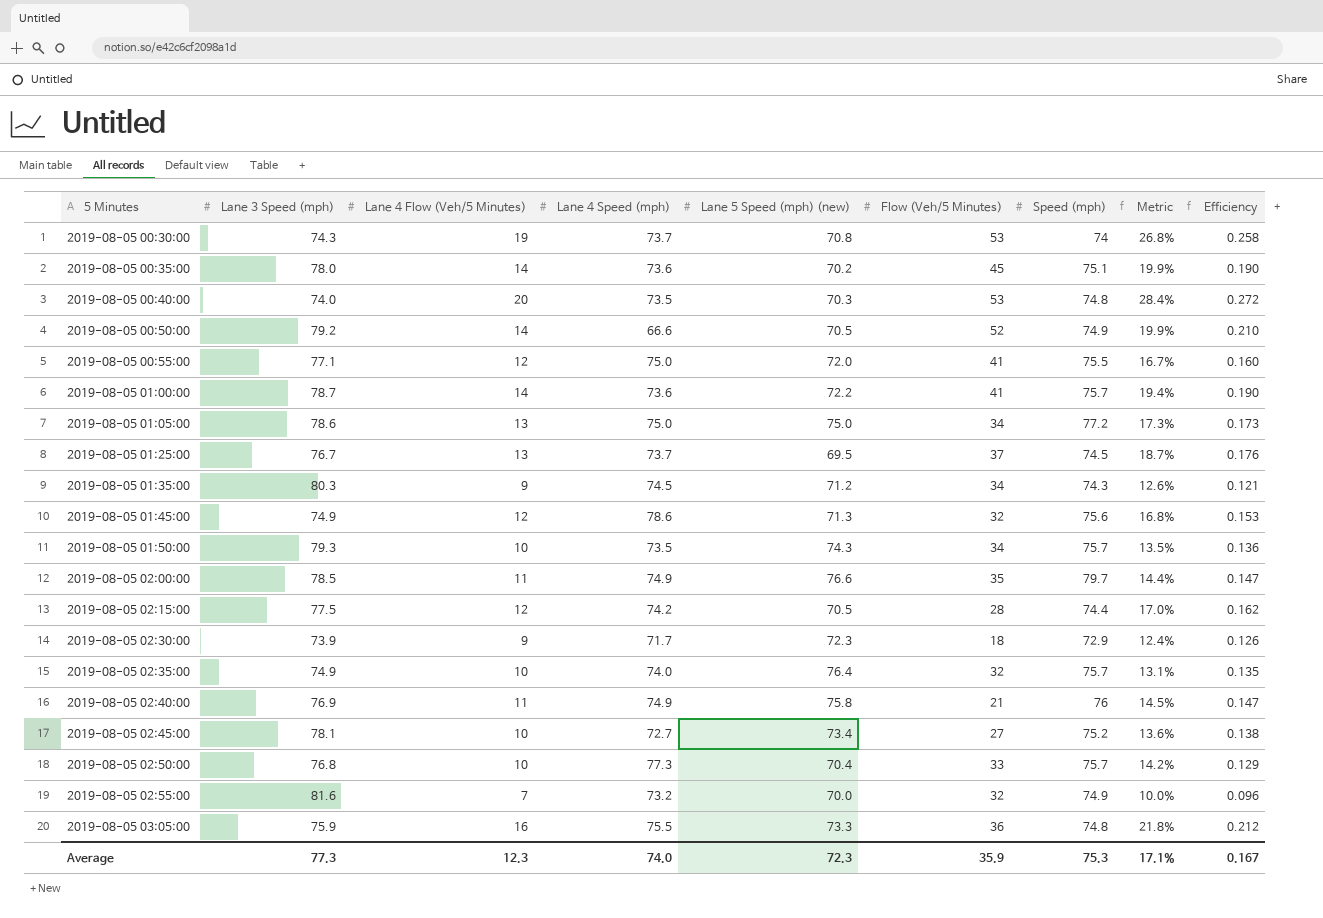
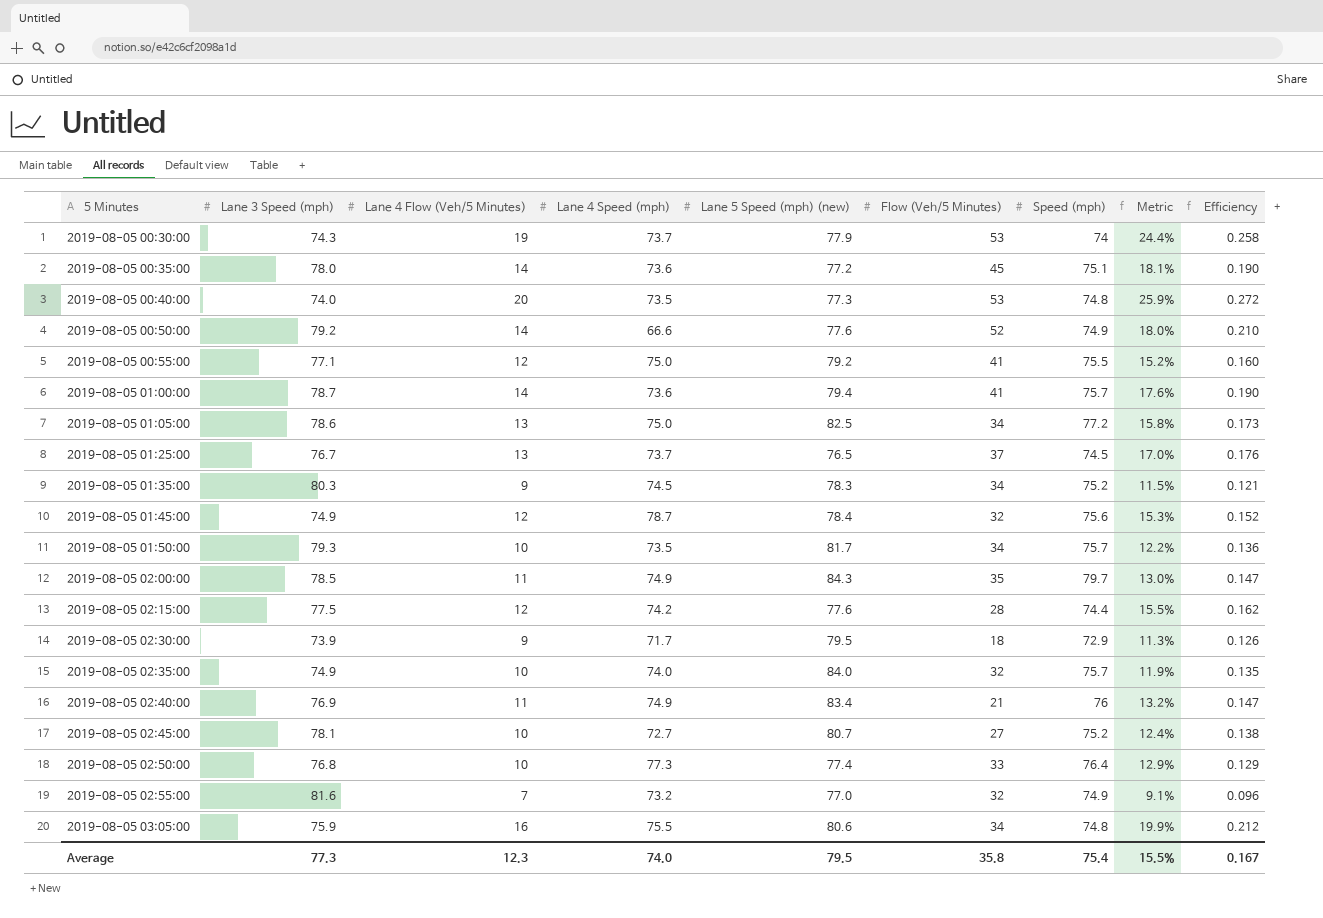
2019-08-05 00:30:00 | Lane 5 Speed (mph) (new): 70.8 -> 77.9
2019-08-05 00:30:00 | Metric: 26.8% -> 24.4%
2019-08-05 00:35:00 | Lane 5 Speed (mph) (new): 70.2 -> 77.2
2019-08-05 00:35:00 | Metric: 19.9% -> 18.1%
2019-08-05 00:40:00 | Lane 5 Speed (mph) (new): 70.3 -> 77.3
2019-08-05 00:40:00 | Metric: 28.4% -> 25.9%
2019-08-05 00:50:00 | Lane 5 Speed (mph) (new): 70.5 -> 77.6
2019-08-05 00:50:00 | Metric: 19.9% -> 18.0%
2019-08-05 00:55:00 | Lane 5 Speed (mph) (new): 72.0 -> 79.2
2019-08-05 00:55:00 | Metric: 16.7% -> 15.2%
2019-08-05 01:00:00 | Lane 5 Speed (mph) (new): 72.2 -> 79.4
2019-08-05 01:00:00 | Metric: 19.4% -> 17.6%
2019-08-05 01:05:00 | Lane 5 Speed (mph) (new): 75.0 -> 82.5
2019-08-05 01:05:00 | Metric: 17.3% -> 15.8%
2019-08-05 01:25:00 | Lane 5 Speed (mph) (new): 69.5 -> 76.5
2019-08-05 01:25:00 | Metric: 18.7% -> 17.0%
2019-08-05 01:35:00 | Lane 5 Speed (mph) (new): 71.2 -> 78.3
2019-08-05 01:35:00 | Speed (mph): 74.3 -> 75.2
2019-08-05 01:35:00 | Metric: 12.6% -> 11.5%
2019-08-05 01:45:00 | Lane 4 Speed (mph): 78.6 -> 78.7
2019-08-05 01:45:00 | Lane 5 Speed (mph) (new): 71.3 -> 78.4
2019-08-05 01:45:00 | Metric: 16.8% -> 15.3%
2019-08-05 01:45:00 | Efficiency: 0.153 -> 0.152
2019-08-05 01:50:00 | Lane 5 Speed (mph) (new): 74.3 -> 81.7
2019-08-05 01:50:00 | Metric: 13.5% -> 12.2%
2019-08-05 02:00:00 | Lane 5 Speed (mph) (new): 76.6 -> 84.3
2019-08-05 02:00:00 | Metric: 14.4% -> 13.0%
2019-08-05 02:15:00 | Lane 5 Speed (mph) (new): 70.5 -> 77.6
2019-08-05 02:15:00 | Metric: 17.0% -> 15.5%
2019-08-05 02:30:00 | Lane 5 Speed (mph) (new): 72.3 -> 79.5
2019-08-05 02:30:00 | Metric: 12.4% -> 11.3%
2019-08-05 02:35:00 | Lane 5 Speed (mph) (new): 76.4 -> 84.0
2019-08-05 02:35:00 | Metric: 13.1% -> 11.9%
2019-08-05 02:40:00 | Lane 5 Speed (mph) (new): 75.8 -> 83.4
2019-08-05 02:40:00 | Metric: 14.5% -> 13.2%
2019-08-05 02:45:00 | Lane 5 Speed (mph) (new): 73.4 -> 80.7
2019-08-05 02:45:00 | Metric: 13.6% -> 12.4%
2019-08-05 02:50:00 | Lane 5 Speed (mph) (new): 70.4 -> 77.4
2019-08-05 02:50:00 | Speed (mph): 75.7 -> 76.4
2019-08-05 02:50:00 | Metric: 14.2% -> 12.9%
2019-08-05 02:55:00 | Lane 5 Speed (mph) (new): 70.0 -> 77.0
2019-08-05 02:55:00 | Metric: 10.0% -> 9.1%
2019-08-05 03:05:00 | Lane 5 Speed (mph) (new): 73.3 -> 80.6
2019-08-05 03:05:00 | Flow (Veh/5 Minutes): 36 -> 34
2019-08-05 03:05:00 | Metric: 21.8% -> 19.9%
Average | Lane 5 Speed (mph) (new): 72.3 -> 79.5
Average | Flow (Veh/5 Minutes): 35.9 -> 35.8
Average | Speed (mph): 75.3 -> 75.4
Average | Metric: 17.1% -> 15.5%

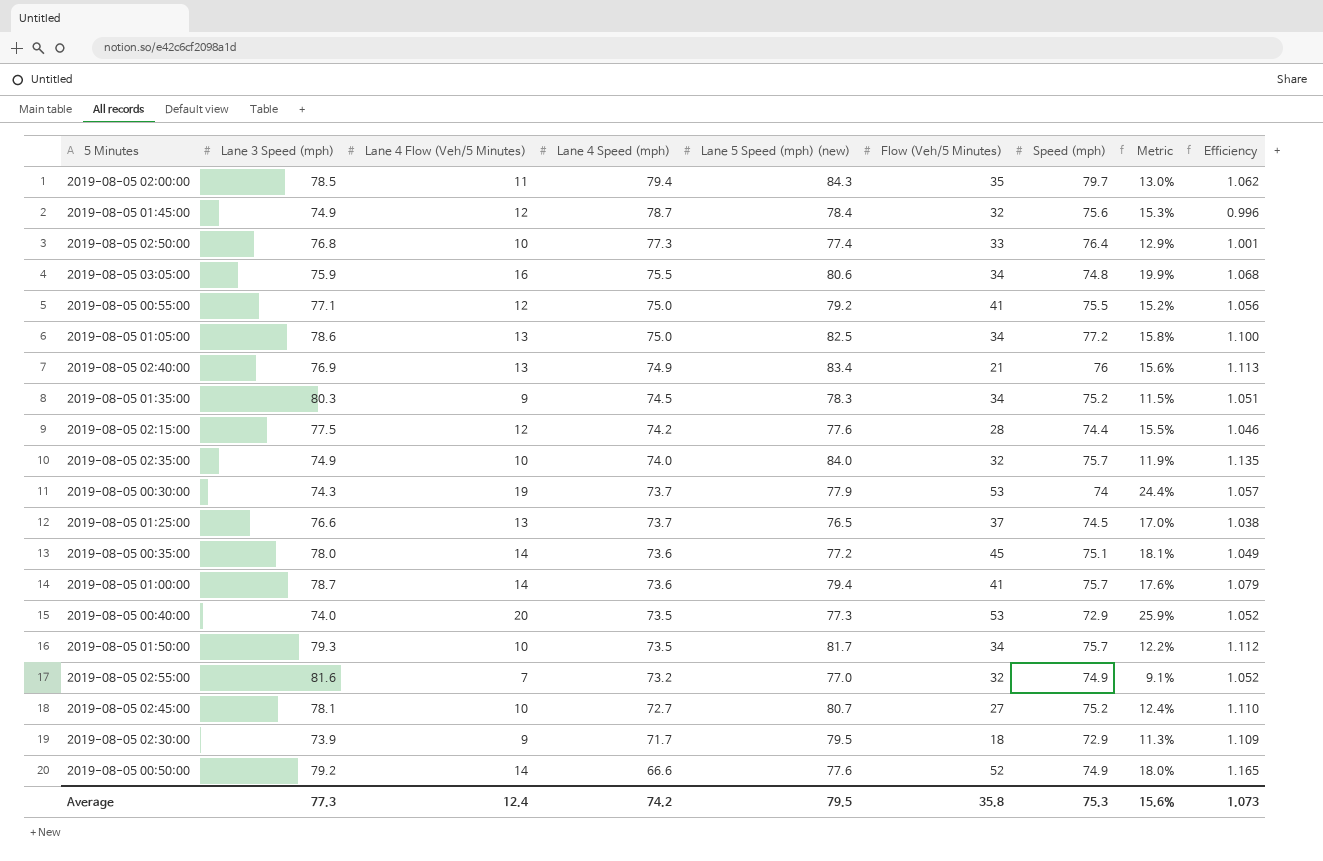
row order: 5 Minutes ascending -> Lane 4 Speed (mph) descending
column Efficiency | formula: [Lane 4 Flow (Veh/5 Minutes)] / [Lane 4 Speed (mph)] -> [Lane 5 Speed (mph) (new)] / [Lane 4 Speed (mph)]
2019-08-05 02:00:00 | Lane 4 Speed (mph): 74.9 -> 79.4
2019-08-05 02:40:00 | Lane 4 Flow (Veh/5 Minutes): 11 -> 13
2019-08-05 02:40:00 | Metric: 13.2% -> 15.6%
2019-08-05 01:25:00 | Lane 3 Speed (mph): 76.7 -> 76.6
2019-08-05 00:40:00 | Speed (mph): 74.8 -> 72.9
Average | Lane 4 Flow (Veh/5 Minutes): 12.3 -> 12.4
Average | Lane 4 Speed (mph): 74.0 -> 74.2
Average | Speed (mph): 75.4 -> 75.3
Average | Metric: 15.5% -> 15.6%
Average | Efficiency: 0.167 -> 1.073

